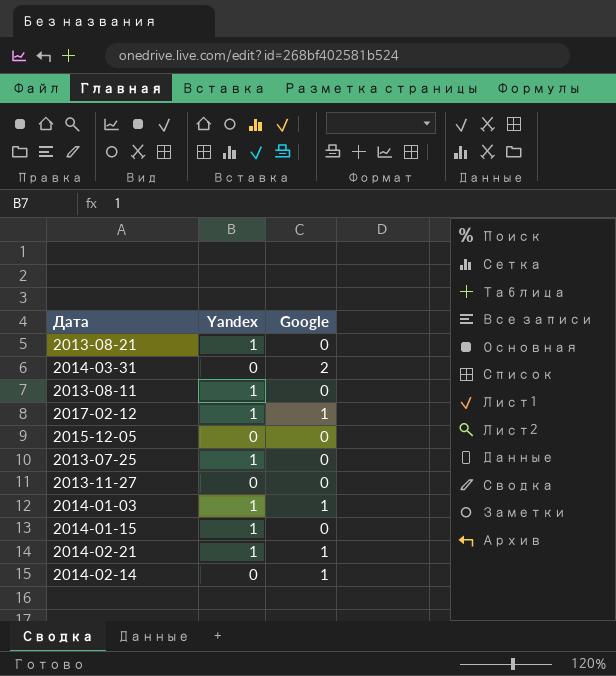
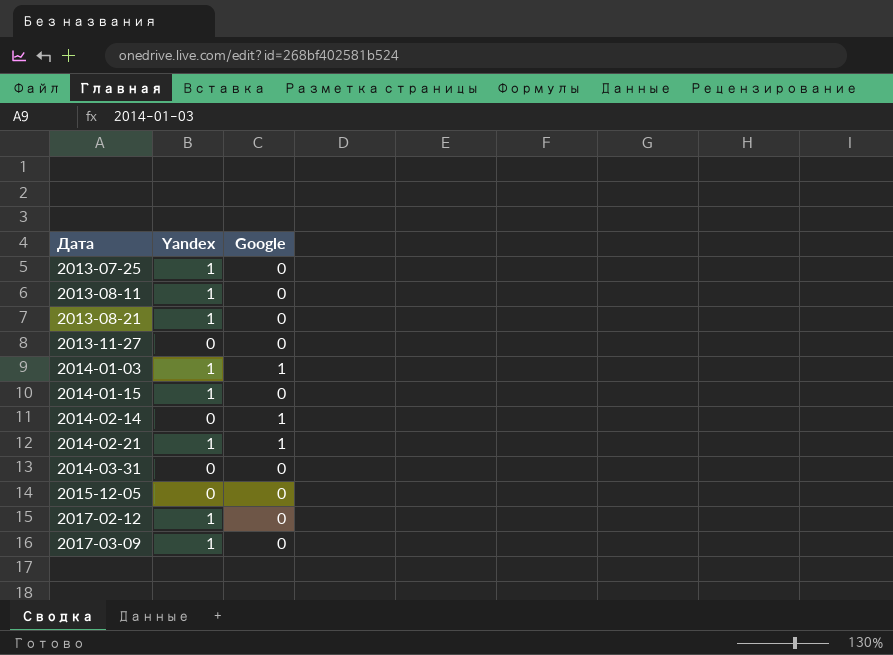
row order: none -> Дата ascending
2014-03-31 | Google: 2 -> 0
2017-02-12 | Google: 1 -> 0
row 2017-03-09: none -> 1 | 0

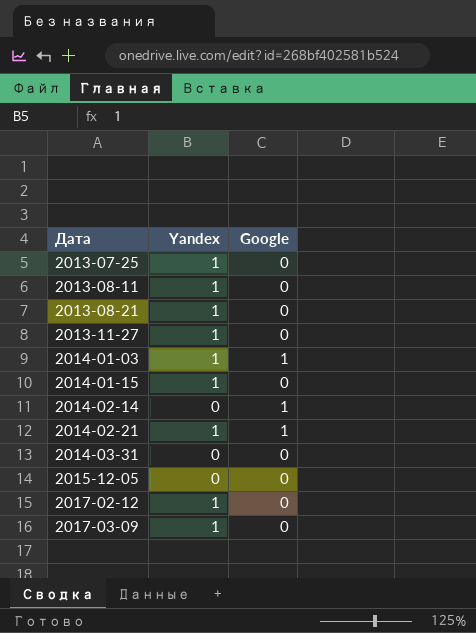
2013-11-27 | Yandex: 0 -> 1

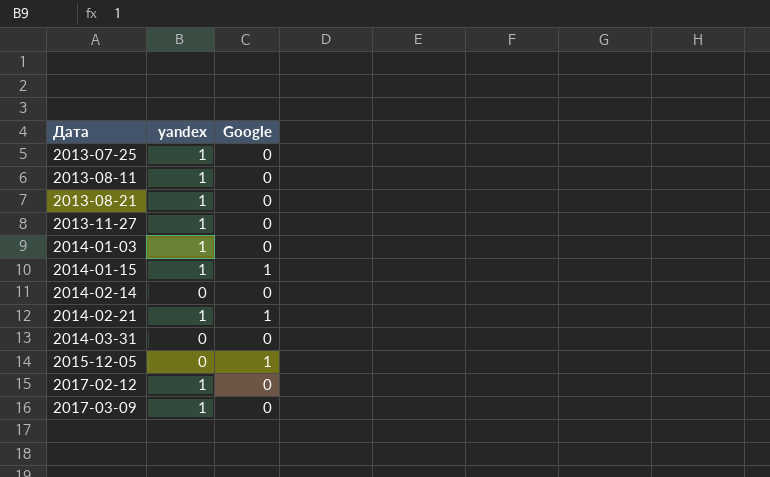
column name: Yandex -> yandex
2014-01-03 | Google: 1 -> 0
2014-01-15 | Google: 0 -> 1
2014-02-14 | Google: 1 -> 0
2015-12-05 | Google: 0 -> 1

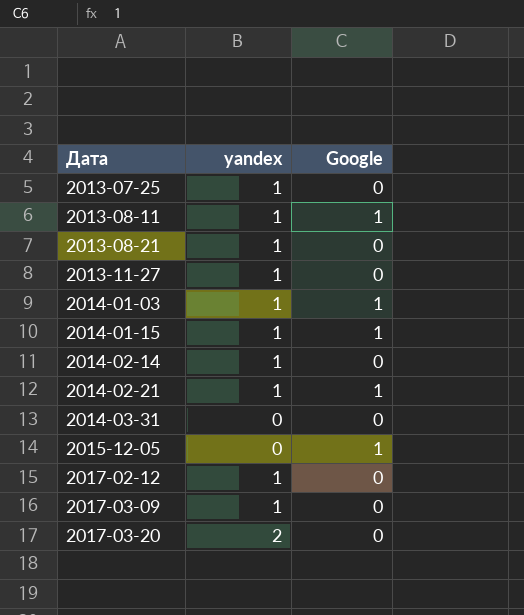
2013-08-11 | Google: 0 -> 1
2014-01-03 | Google: 0 -> 1
2014-02-14 | yandex: 0 -> 1
row 2017-03-20: none -> 2 | 0

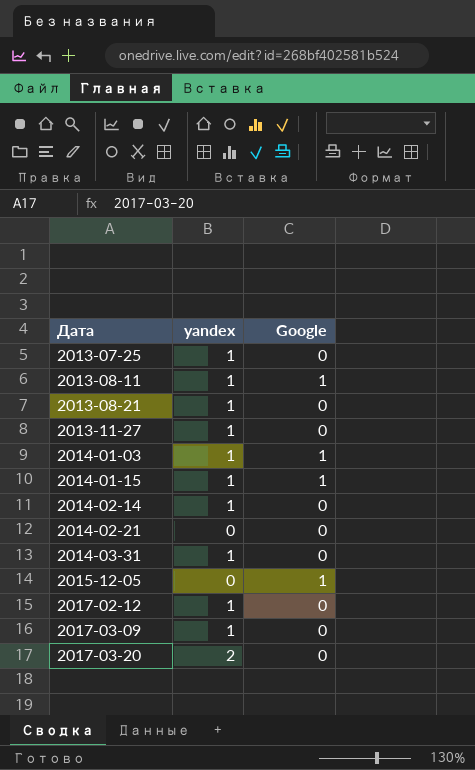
2014-02-21 | yandex: 1 -> 0
2014-02-21 | Google: 1 -> 0
2014-03-31 | yandex: 0 -> 1

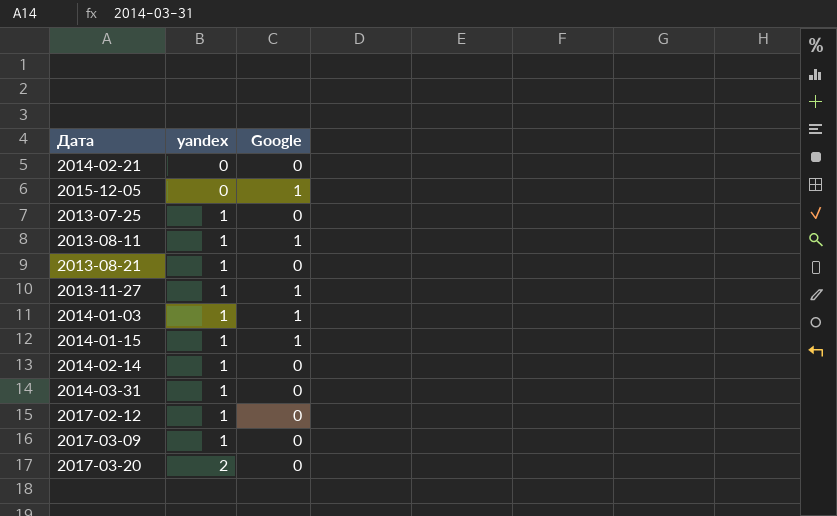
row order: Дата ascending -> yandex ascending
2013-11-27 | Google: 0 -> 1

